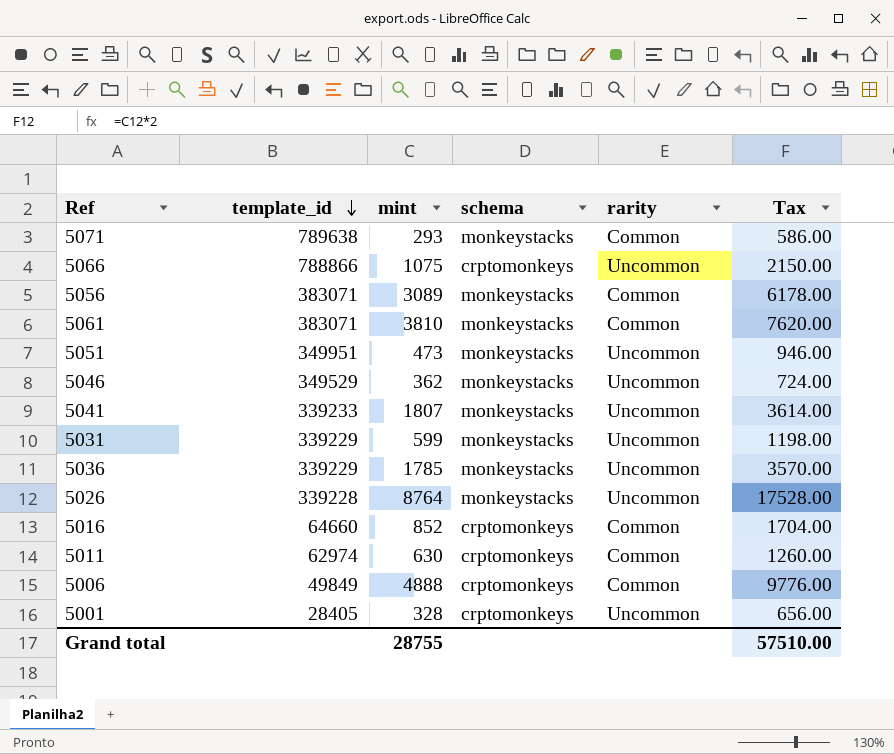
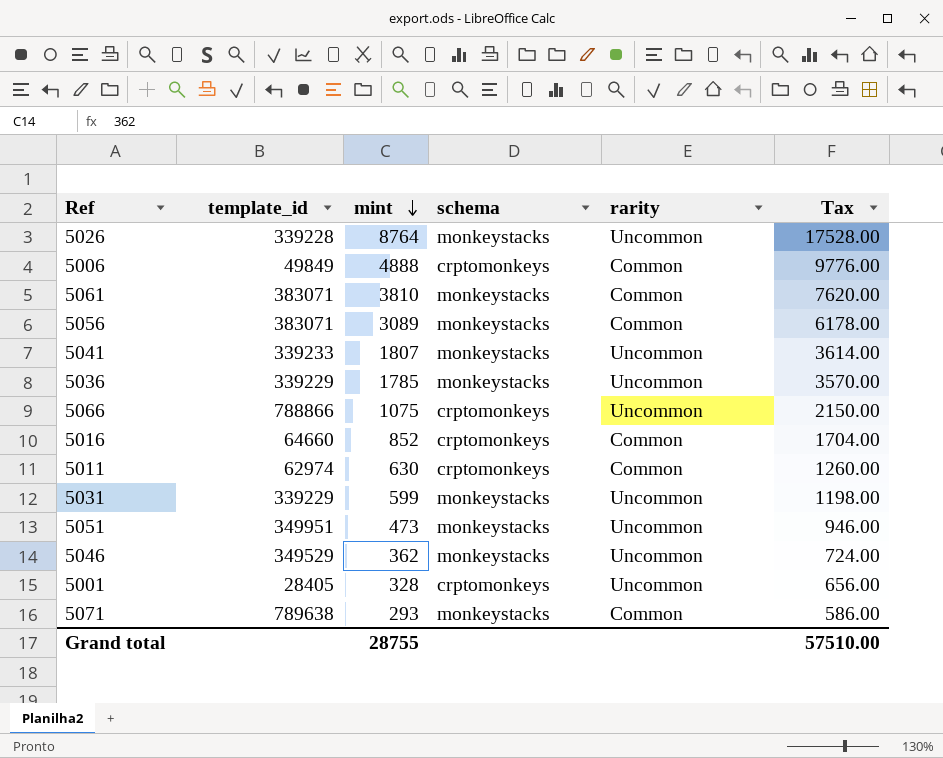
row order: template_id descending -> mint descending

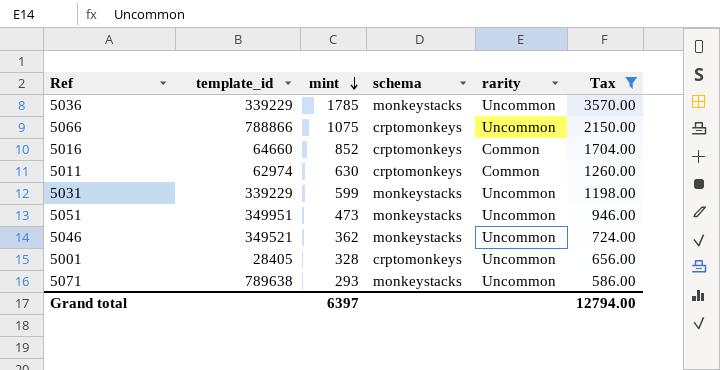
filter: none -> Tax <= 3570.00
5046 | template_id: 349529 -> 349521
5071 | rarity: Common -> Uncommon
Grand total | mint: 28755 -> 6397
Grand total | Tax: 57510.00 -> 12794.00

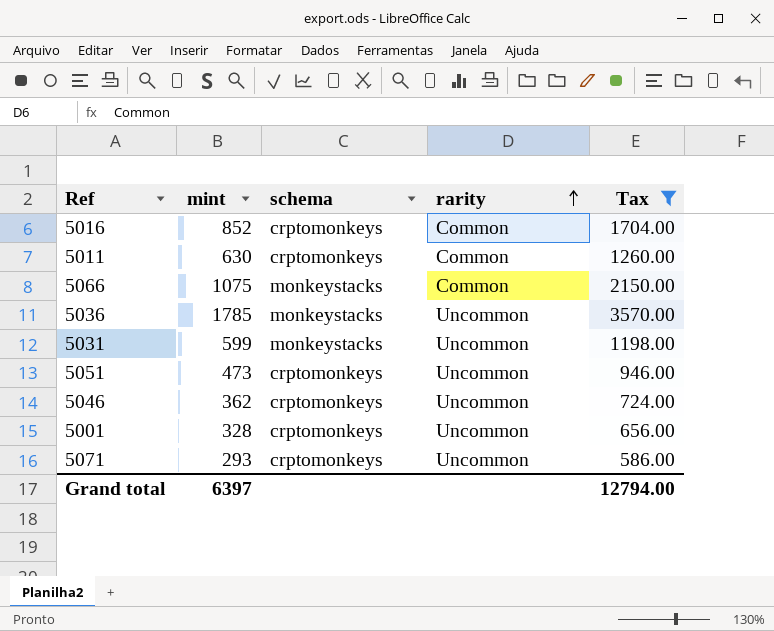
row order: mint descending -> rarity ascending
column template_id | position: 2 -> none
5066 | schema: crptomonkeys -> monkeystacks
5066 | rarity: Uncommon -> Common
5051 | schema: monkeystacks -> crptomonkeys
5046 | schema: monkeystacks -> crptomonkeys
5071 | schema: monkeystacks -> crptomonkeys

